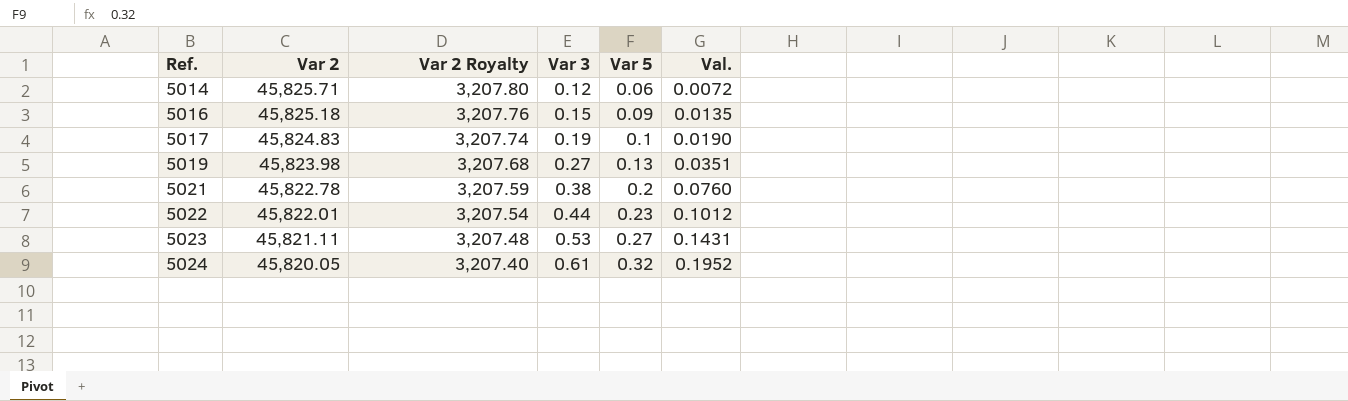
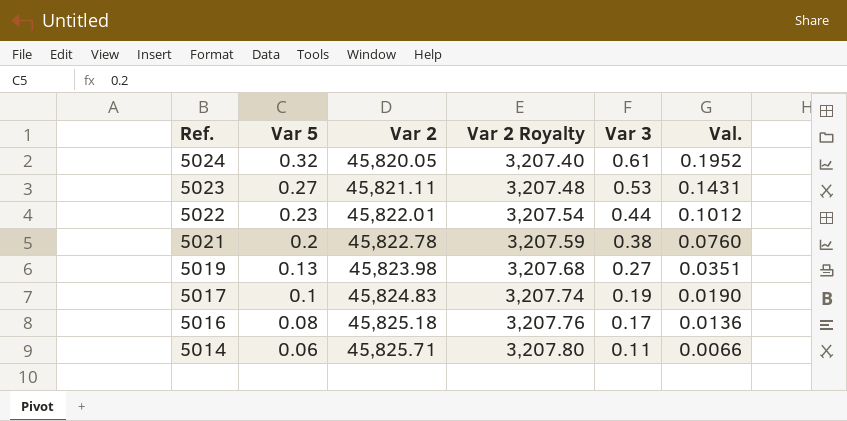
row order: Ref. ascending -> Ref. descending
column Var 5 | position: 5 -> 2
5016 | Var 5: 0.09 -> 0.08
5016 | Var 3: 0.15 -> 0.17
5016 | Val.: 0.0135 -> 0.0136
5014 | Var 3: 0.12 -> 0.11
5014 | Val.: 0.0072 -> 0.0066

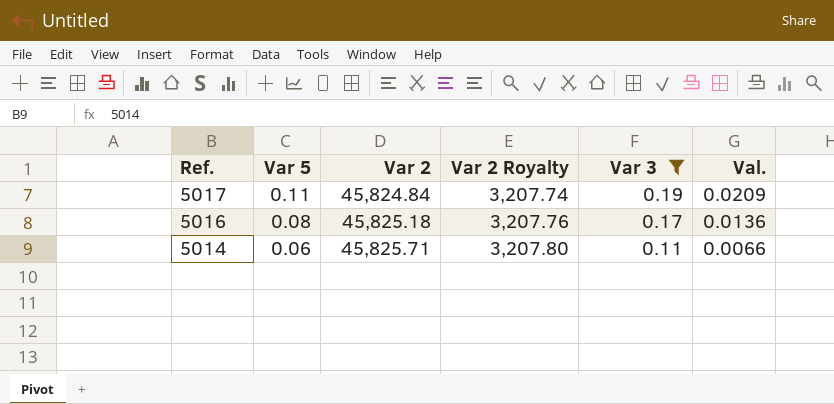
filter: none -> Var 3 <= 0.19
5017 | Var 5: 0.1 -> 0.11
5017 | Var 2: 45,824.83 -> 45,824.84
5017 | Val.: 0.0190 -> 0.0209

